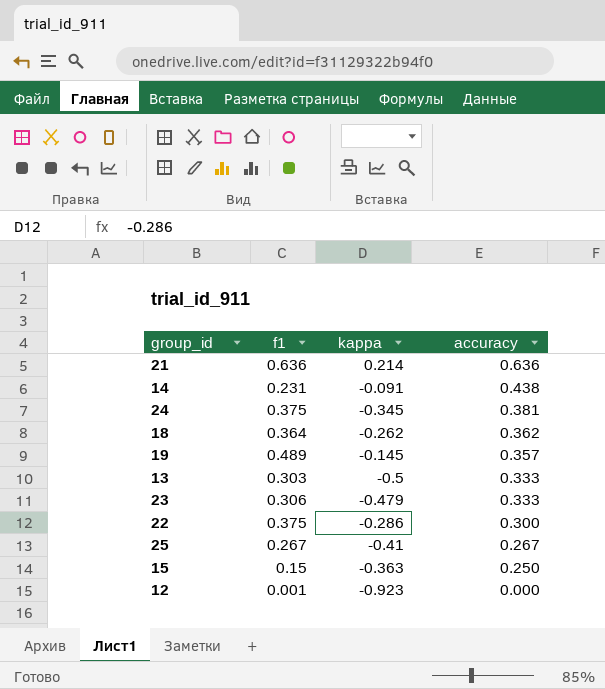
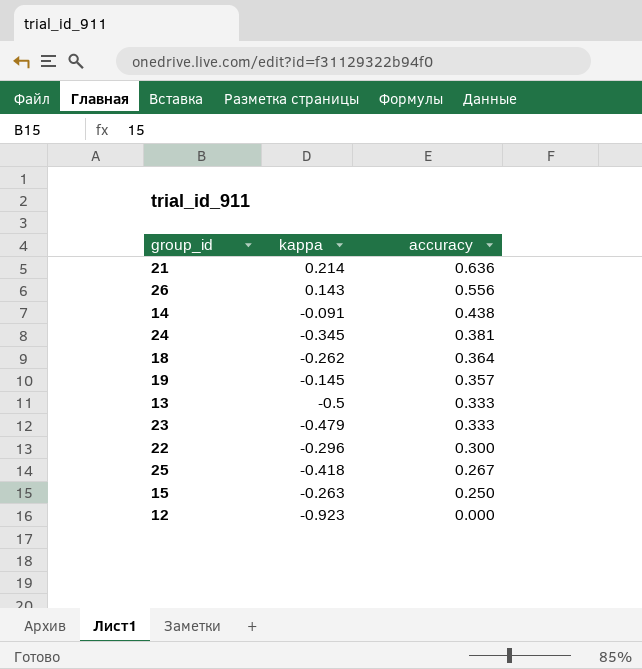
column f1 | position: 2 -> none
row 26: none -> 0.143 | 0.556
18 | accuracy: 0.362 -> 0.364
22 | kappa: -0.286 -> -0.296
25 | kappa: -0.41 -> -0.418
15 | kappa: -0.363 -> -0.263

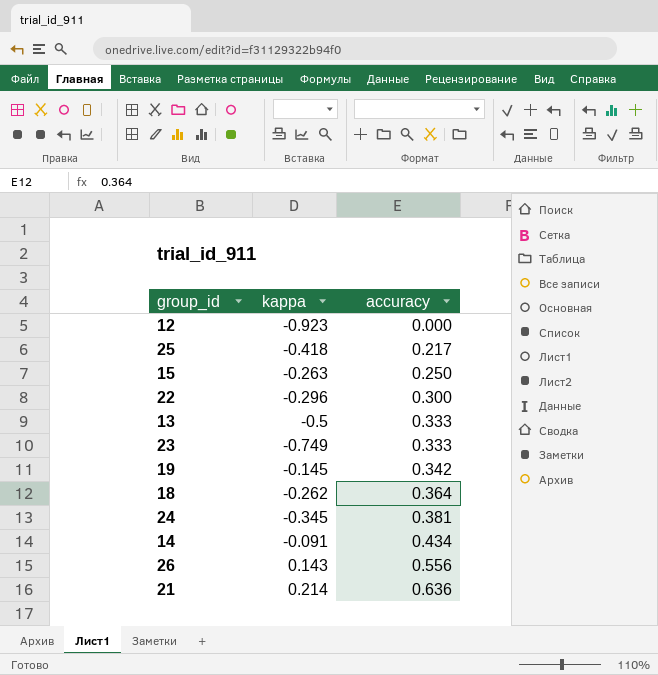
row order: accuracy descending -> accuracy ascending
25 | accuracy: 0.267 -> 0.217
23 | kappa: -0.479 -> -0.749
19 | accuracy: 0.357 -> 0.342
14 | accuracy: 0.438 -> 0.434

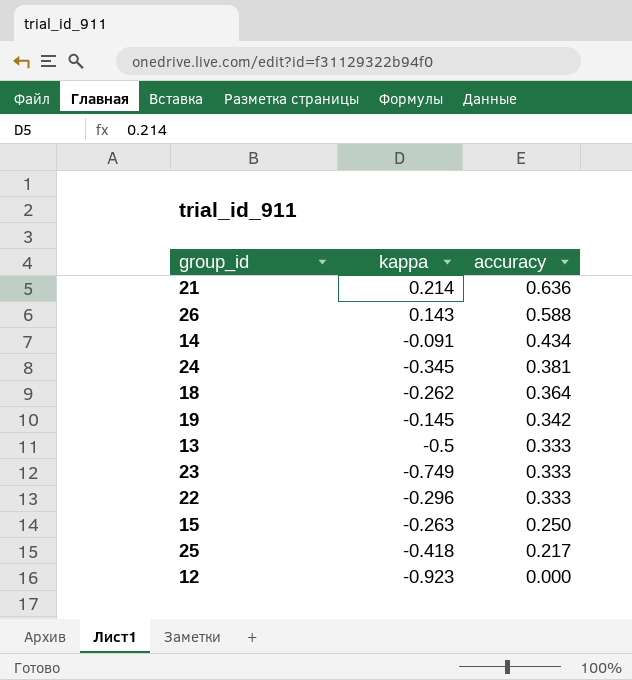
row order: accuracy ascending -> accuracy descending
26 | accuracy: 0.556 -> 0.588
22 | accuracy: 0.300 -> 0.333

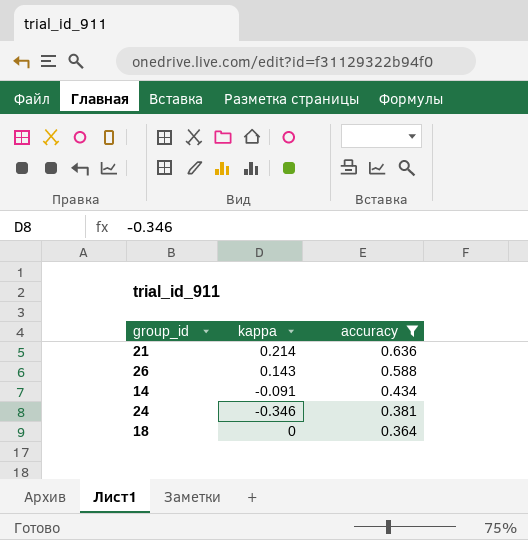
filter: none -> accuracy >= 0.364
24 | kappa: -0.345 -> -0.346
18 | kappa: -0.262 -> 0

